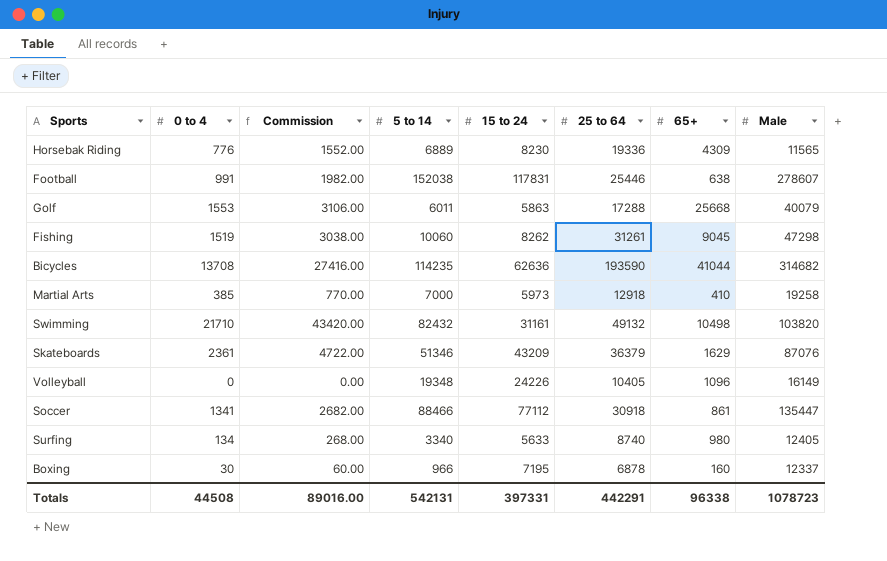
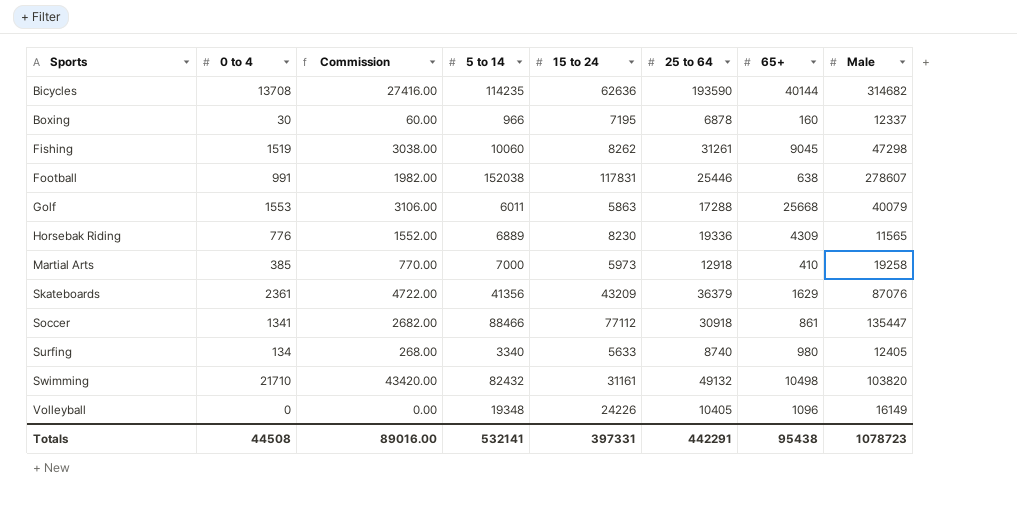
row order: none -> Sports ascending
Bicycles | 65+: 41044 -> 40144
Skateboards | 5 to 14: 51346 -> 41356
Totals | 5 to 14: 542131 -> 532141
Totals | 65+: 96338 -> 95438

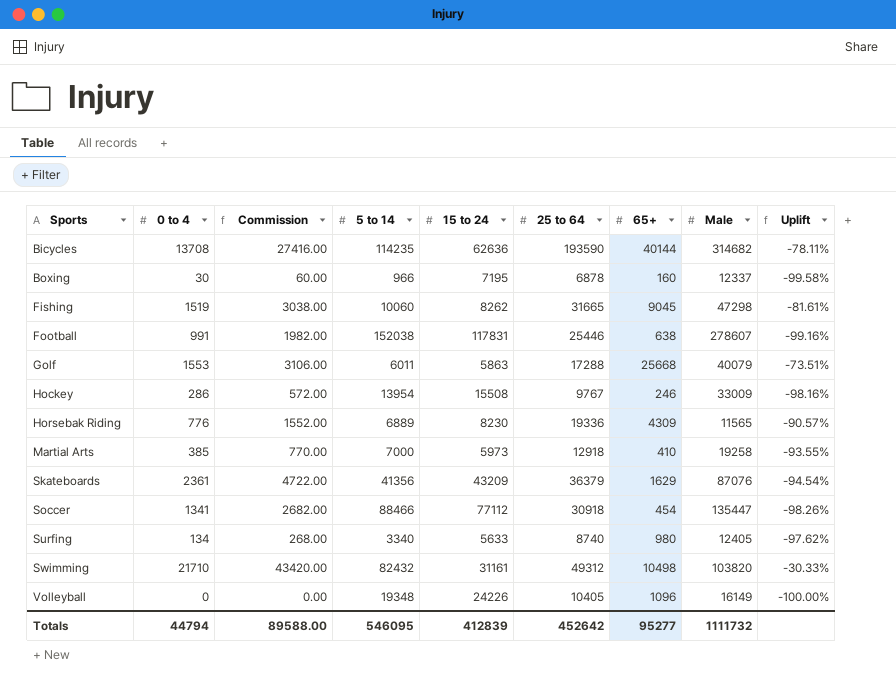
column Uplift | formula: none -> ([0 to 4] - [15 to 24]) / [15 to 24]
Fishing | 25 to 64: 31261 -> 31665
row Hockey: none -> 286 | 572.00 | 13954 | 15508 | 9767 | 246 | 33009 | -98.16%
Soccer | 65+: 861 -> 454
Swimming | 25 to 64: 49132 -> 49312
Totals | 0 to 4: 44508 -> 44794
Totals | Commission: 89016.00 -> 89588.00
Totals | 5 to 14: 532141 -> 546095
Totals | 15 to 24: 397331 -> 412839
Totals | 25 to 64: 442291 -> 452642
Totals | 65+: 95438 -> 95277
Totals | Male: 1078723 -> 1111732

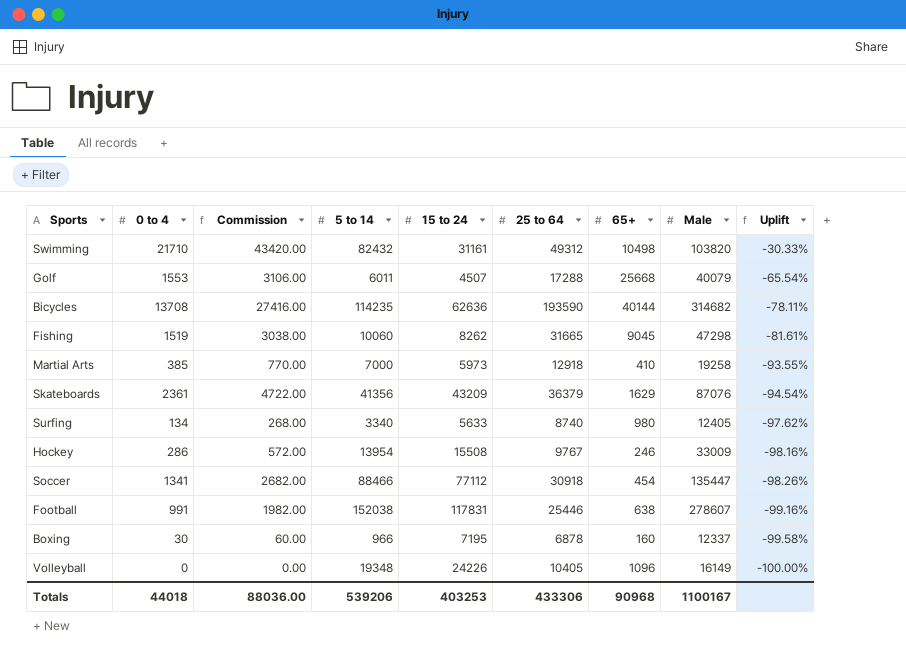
row order: Sports ascending -> Uplift descending
row Horsebak Riding: 776 | 1552.00 | 6889 | 8230 | 19336 | 4309 | 11565 | -90.57% -> none
Golf | 15 to 24: 5863 -> 4507
Golf | Uplift: -73.51% -> -65.54%
Totals | 0 to 4: 44794 -> 44018
Totals | Commission: 89588.00 -> 88036.00
Totals | 5 to 14: 546095 -> 539206
Totals | 15 to 24: 412839 -> 403253
Totals | 25 to 64: 452642 -> 433306
Totals | 65+: 95277 -> 90968
Totals | Male: 1111732 -> 1100167

